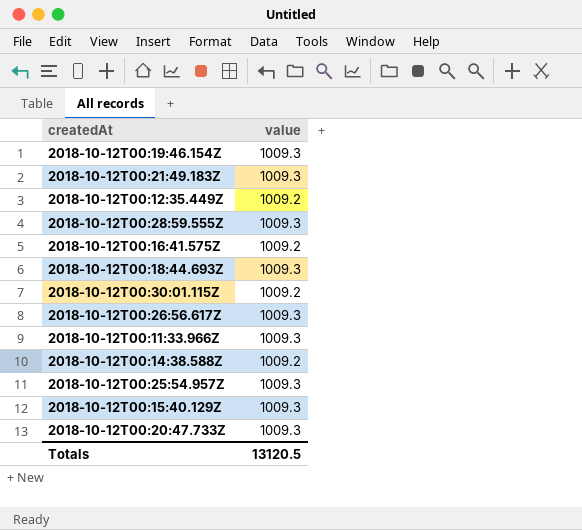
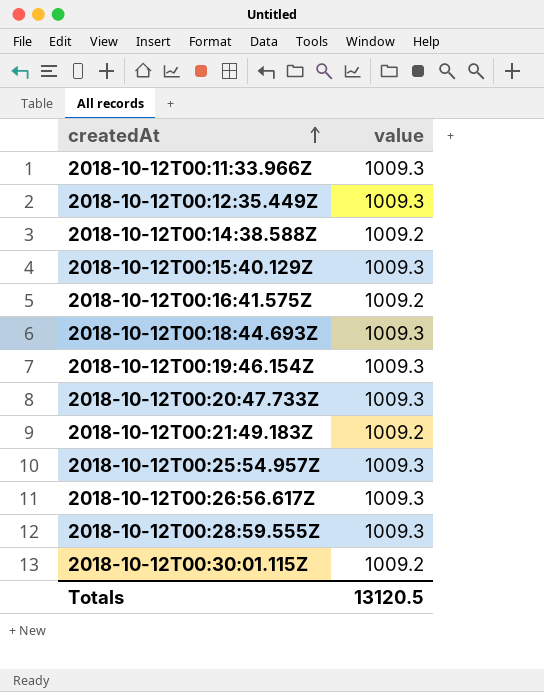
row order: none -> createdAt ascending
2018-10-12T00:12:35.449Z | value: 1009.2 -> 1009.3
2018-10-12T00:21:49.183Z | value: 1009.3 -> 1009.2

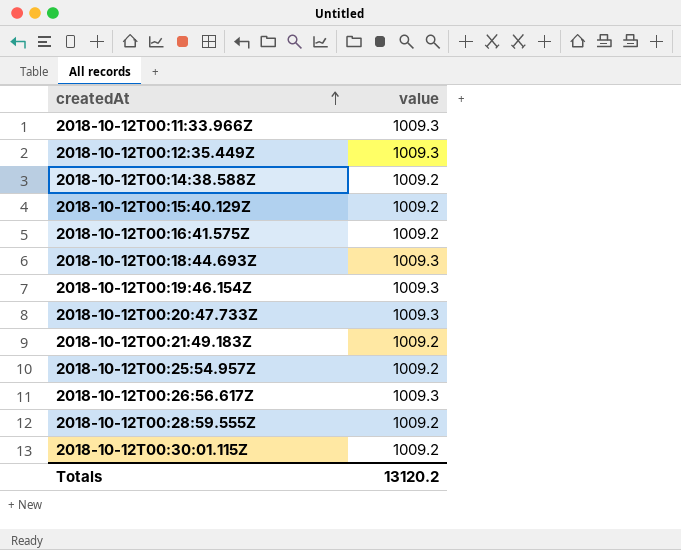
2018-10-12T00:15:40.129Z | value: 1009.3 -> 1009.2
2018-10-12T00:25:54.957Z | value: 1009.3 -> 1009.2
2018-10-12T00:28:59.555Z | value: 1009.3 -> 1009.2
Totals | value: 13120.5 -> 13120.2

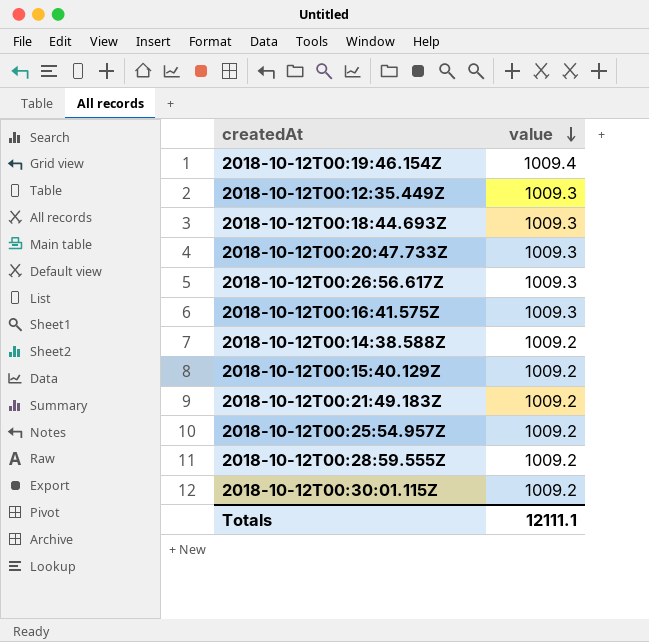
row order: createdAt ascending -> value descending
row 2018-10-12T00:11:33.966Z: 1009.3 -> none
2018-10-12T00:19:46.154Z | value: 1009.3 -> 1009.4
2018-10-12T00:16:41.575Z | value: 1009.2 -> 1009.3
Totals | value: 13120.2 -> 12111.1

